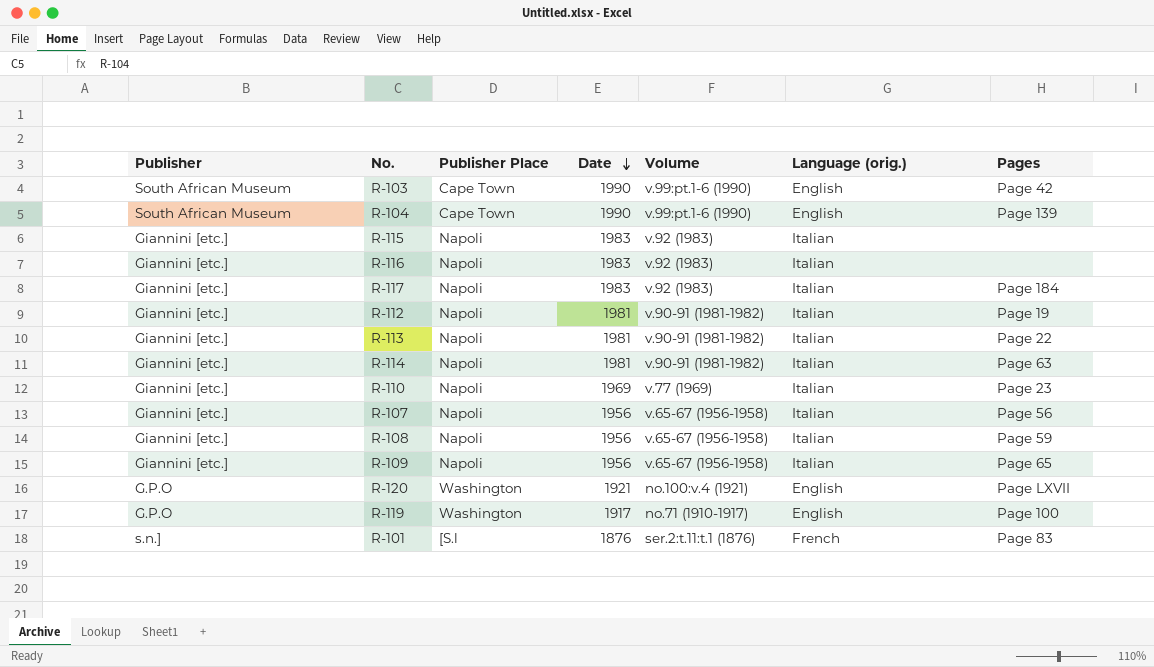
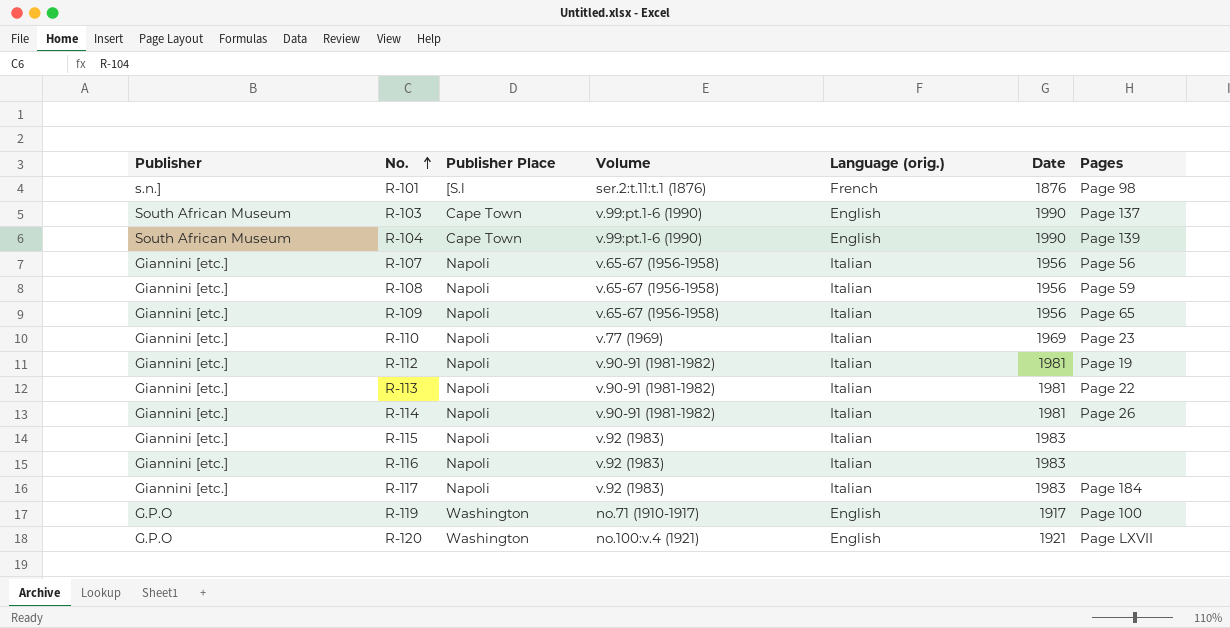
row order: Date descending -> No. ascending
column Date | position: 4 -> 6
R-101 | Pages: Page 83 -> Page 98
R-103 | Pages: Page 42 -> Page 137
R-114 | Pages: Page 63 -> Page 26

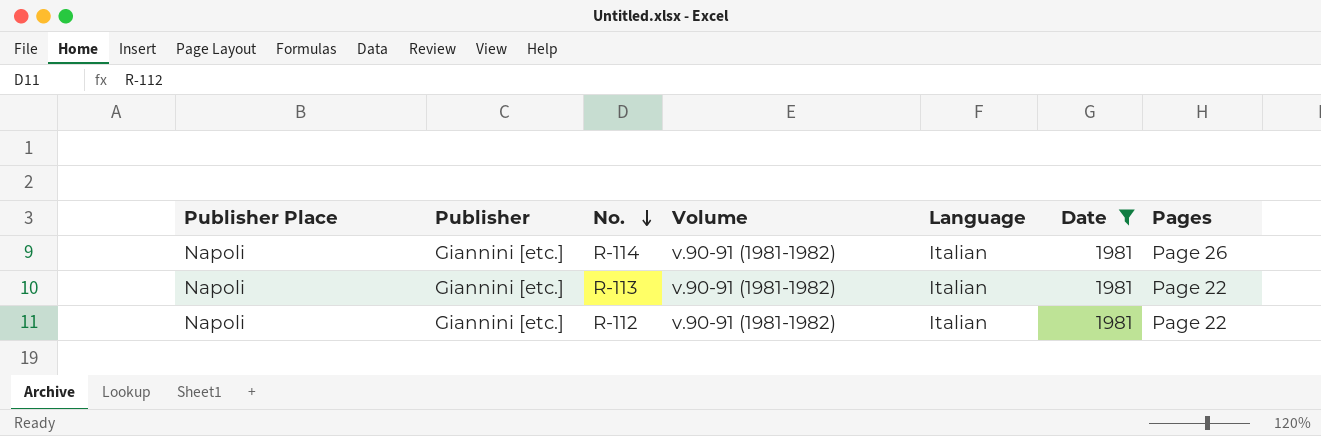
filter: none -> Date = 1981
row order: No. ascending -> No. descending
column Publisher Place | position: 3 -> 1
column name: Language (orig.) -> Language
R-112 | Pages: Page 19 -> Page 22

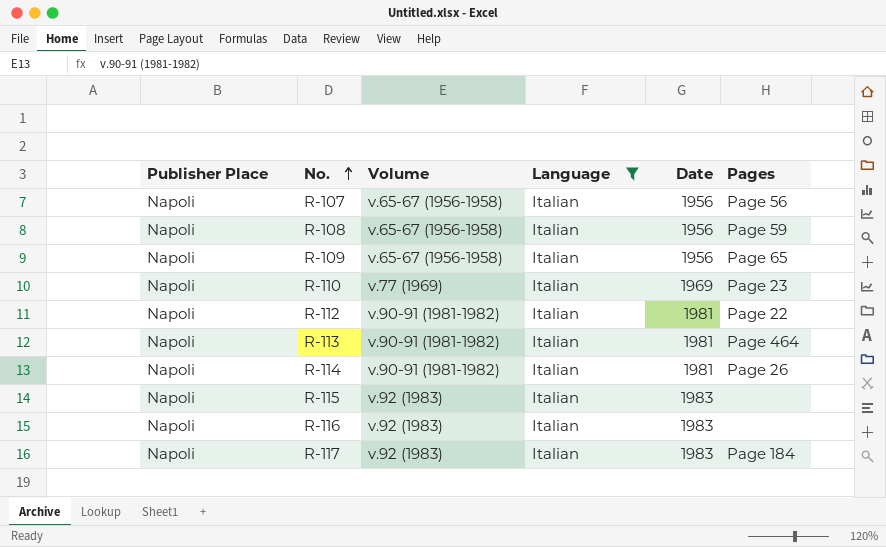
filter: Date = 1981 -> Language = Italian
row order: No. descending -> No. ascending
column Publisher | position: 2 -> none
R-113 | Pages: Page 22 -> Page 464

